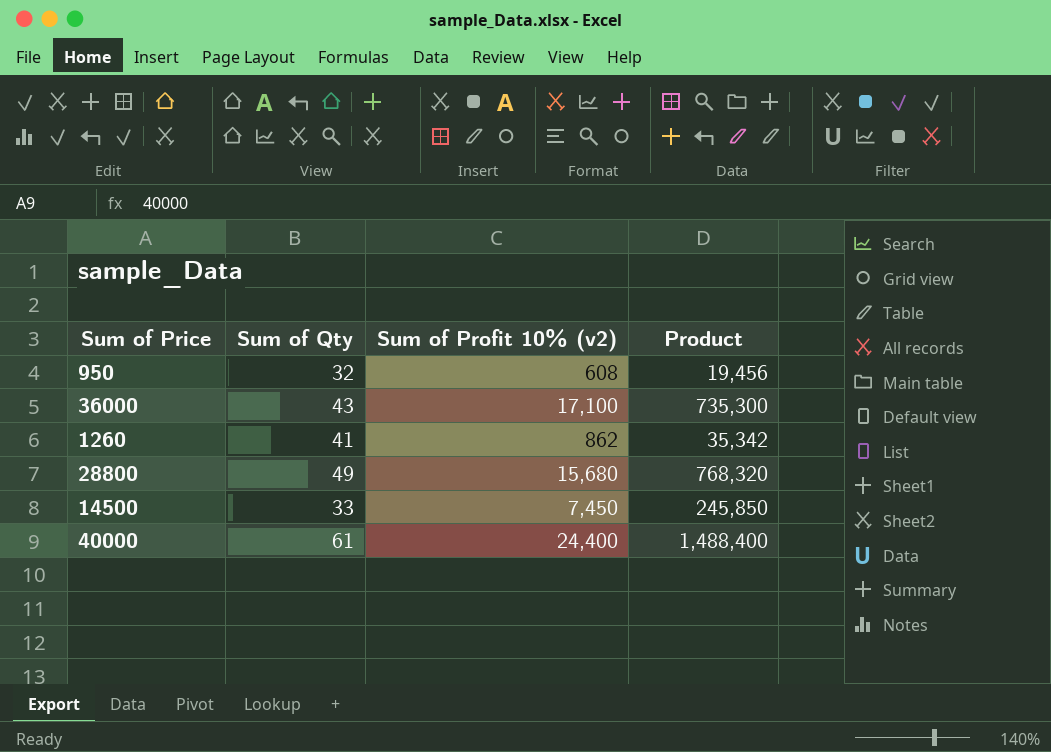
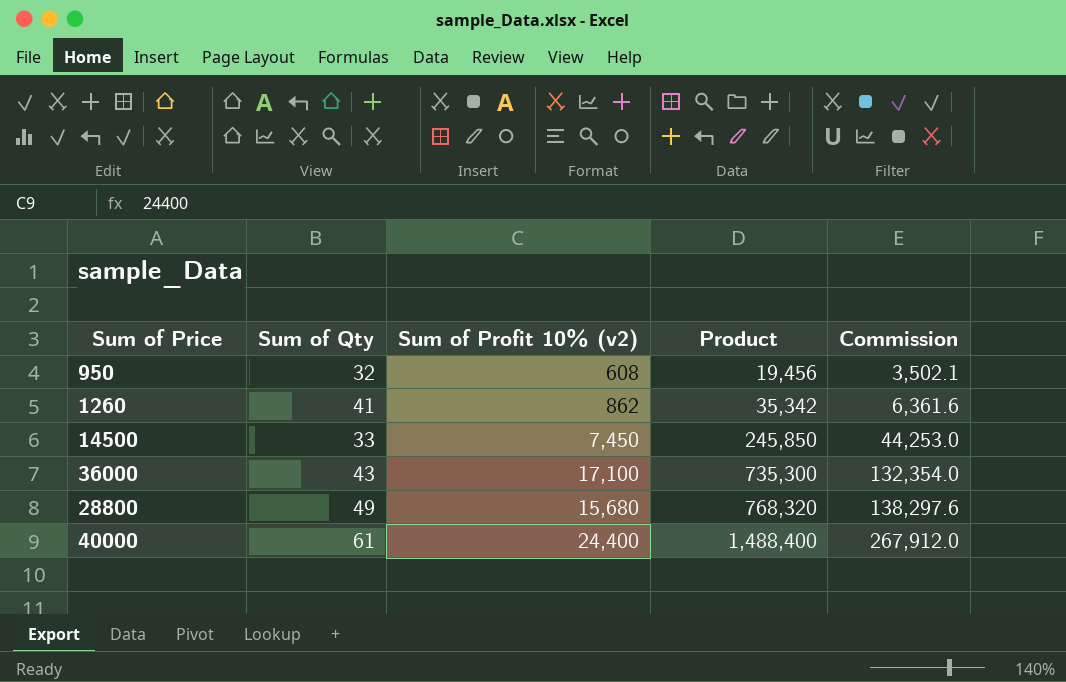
row order: none -> Product ascending
column Commission | formula: none -> [Product] * 0.18

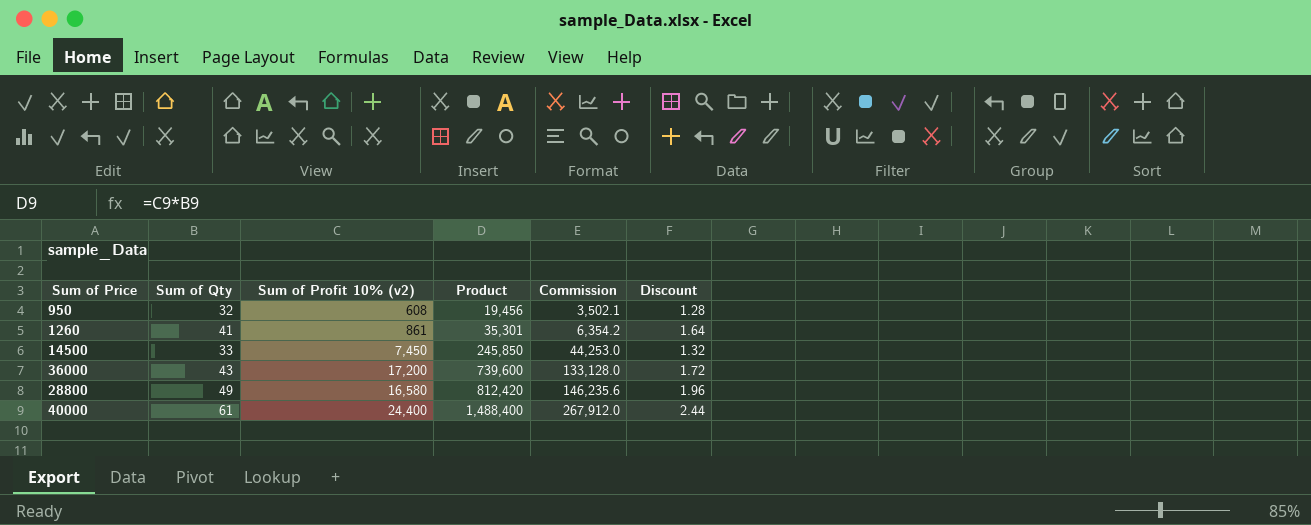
column Discount | formula: none -> [Sum of Qty] * 0.04
1260 | Sum of Profit 10% (v2): 862 -> 861
1260 | Product: 35,342 -> 35,301
1260 | Commission: 6,361.6 -> 6,354.2
36000 | Sum of Profit 10% (v2): 17,100 -> 17,200
36000 | Product: 735,300 -> 739,600
36000 | Commission: 132,354.0 -> 133,128.0
28800 | Sum of Profit 10% (v2): 15,680 -> 16,580
28800 | Product: 768,320 -> 812,420
28800 | Commission: 138,297.6 -> 146,235.6

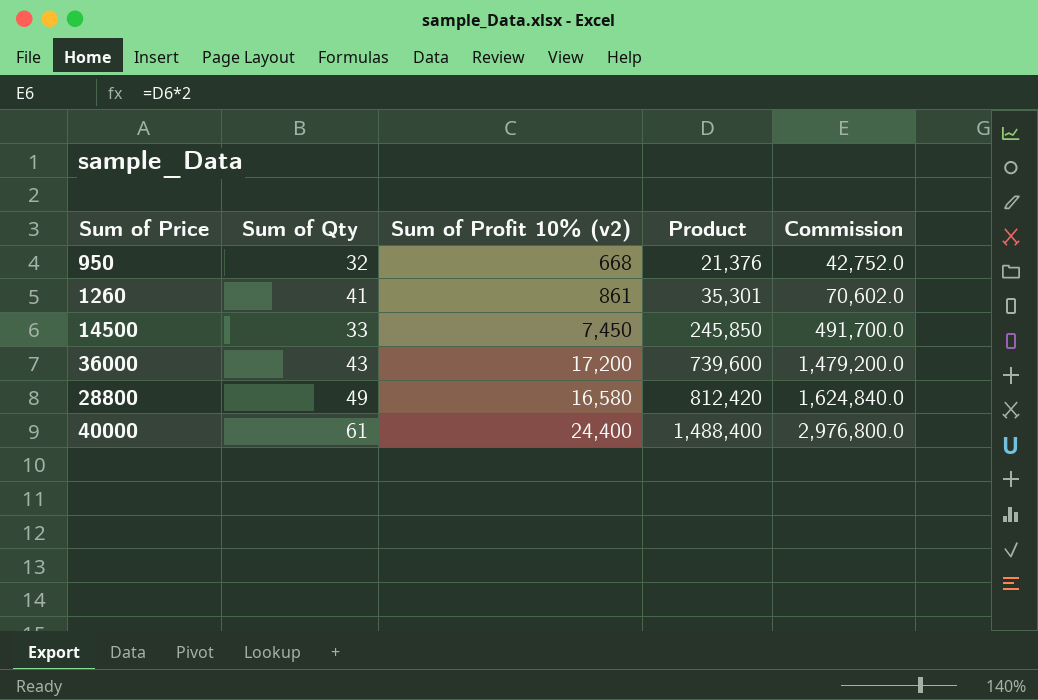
column Discount | formula: [Sum of Qty] * 0.04 -> none
column Commission | formula: [Product] * 0.18 -> [Product] * 2
950 | Sum of Profit 10% (v2): 608 -> 668
950 | Product: 19,456 -> 21,376

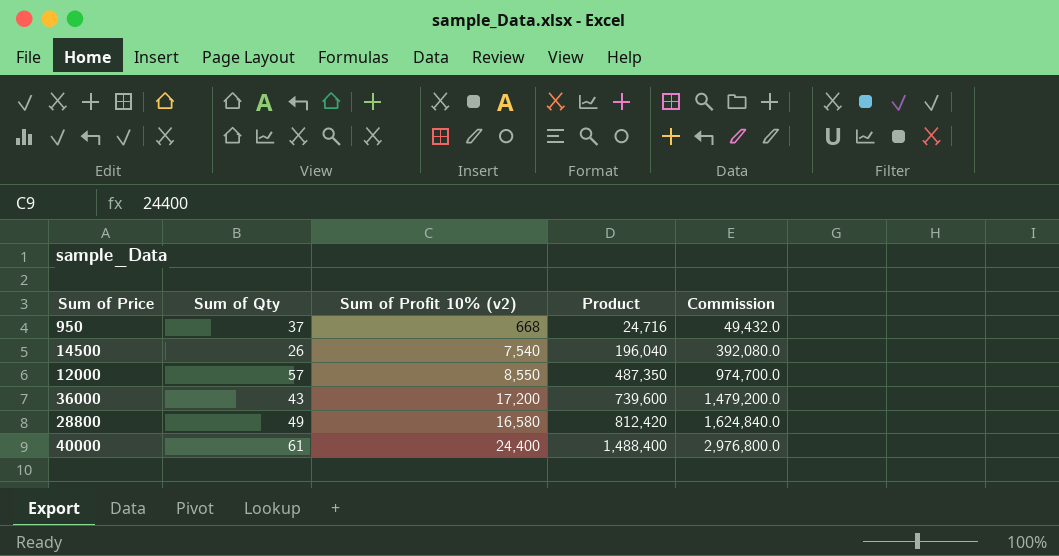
row 1260: 41 | 861 | 35,301 | 70,602.0 -> none
950 | Sum of Qty: 32 -> 37
950 | Product: 21,376 -> 24,716
950 | Commission: 42,752.0 -> 49,432.0
14500 | Sum of Qty: 33 -> 26
14500 | Sum of Profit 10% (v2): 7,450 -> 7,540
14500 | Product: 245,850 -> 196,040
14500 | Commission: 491,700.0 -> 392,080.0
row 12000: none -> 57 | 8,550 | 487,350 | 974,700.0

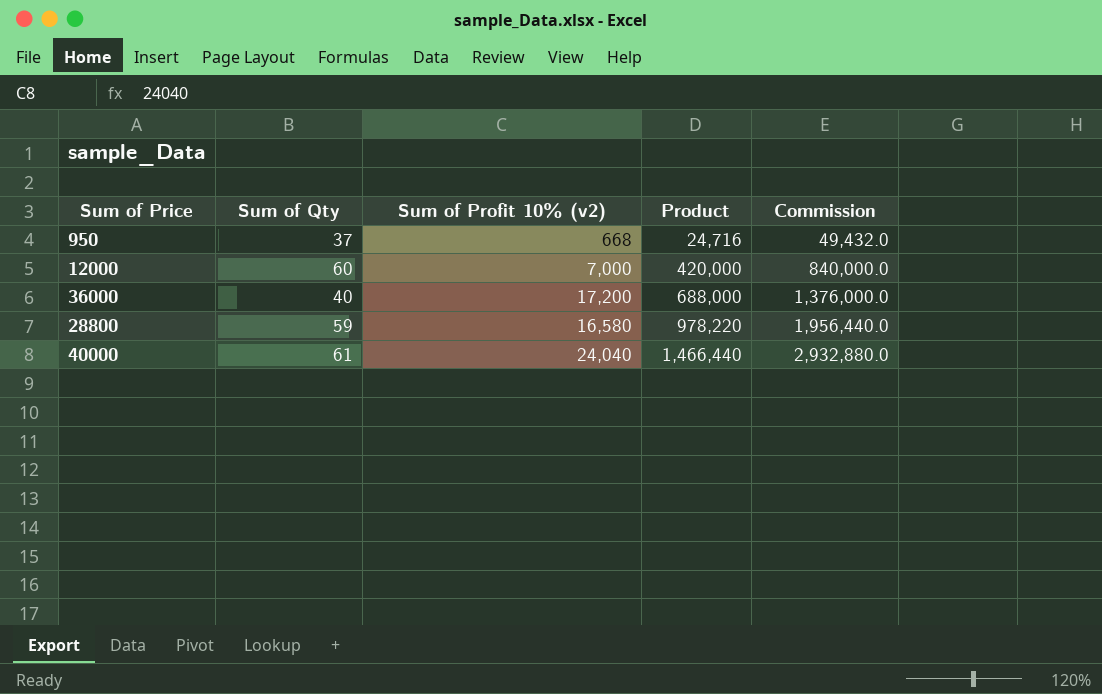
row 14500: 26 | 7,540 | 196,040 | 392,080.0 -> none
12000 | Sum of Qty: 57 -> 60
12000 | Sum of Profit 10% (v2): 8,550 -> 7,000
12000 | Product: 487,350 -> 420,000
12000 | Commission: 974,700.0 -> 840,000.0
36000 | Sum of Qty: 43 -> 40
36000 | Product: 739,600 -> 688,000
36000 | Commission: 1,479,200.0 -> 1,376,000.0
28800 | Sum of Qty: 49 -> 59
28800 | Product: 812,420 -> 978,220
28800 | Commission: 1,624,840.0 -> 1,956,440.0
40000 | Sum of Profit 10% (v2): 24,400 -> 24,040
40000 | Product: 1,488,400 -> 1,466,440
40000 | Commission: 2,976,800.0 -> 2,932,880.0

